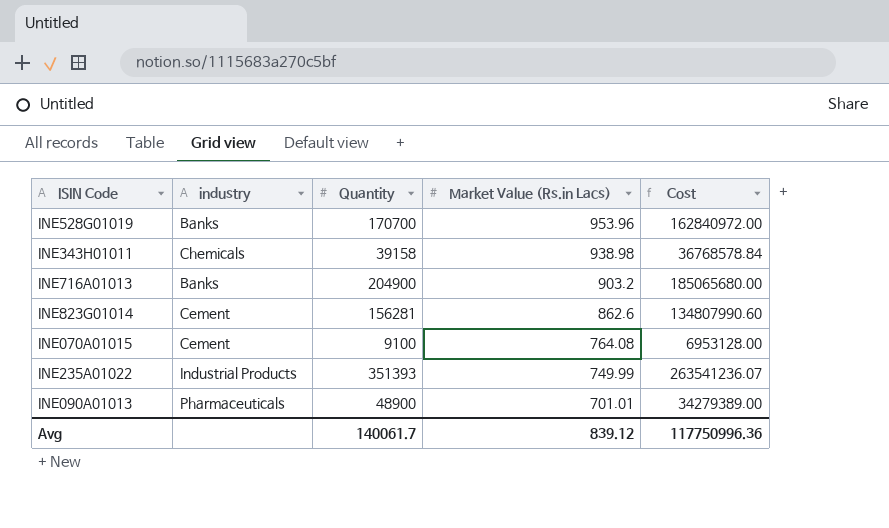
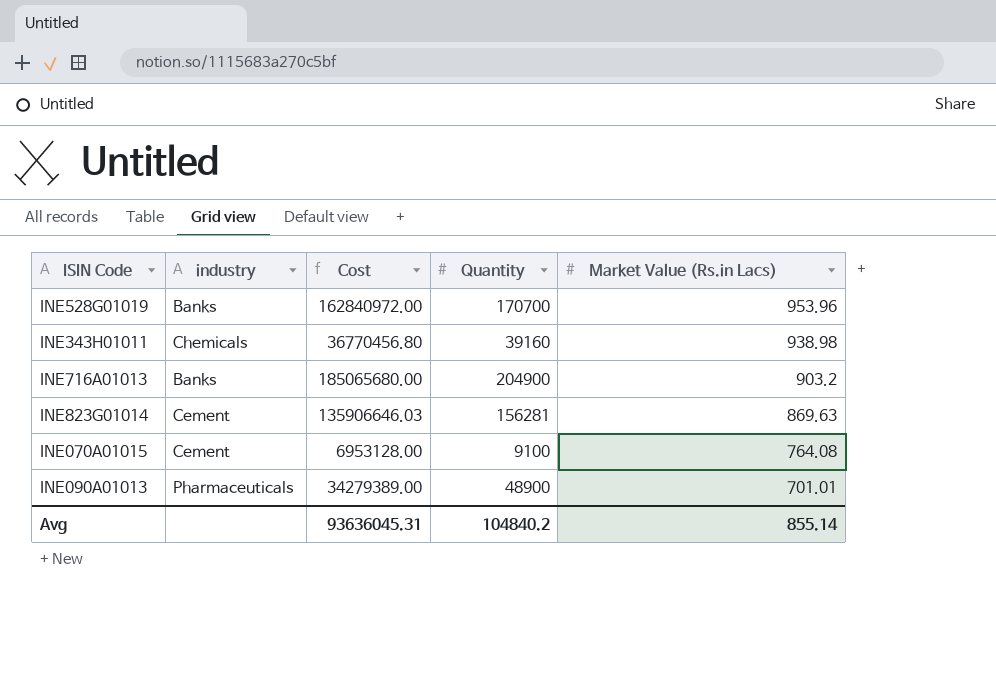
column Cost | position: 5 -> 3
row INE235A01022: Industrial Products | 351393 | 749.99 | 263541236.07 -> none
INE343H01011 | Cost: 36768578.84 -> 36770456.80
INE343H01011 | Quantity: 39158 -> 39160
INE823G01014 | Cost: 134807990.60 -> 135906646.03
INE823G01014 | Market Value (Rs.in Lacs): 862.6 -> 869.63
Avg | Cost: 117750996.36 -> 93636045.31
Avg | Quantity: 140061.7 -> 104840.2
Avg | Market Value (Rs.in Lacs): 839.12 -> 855.14

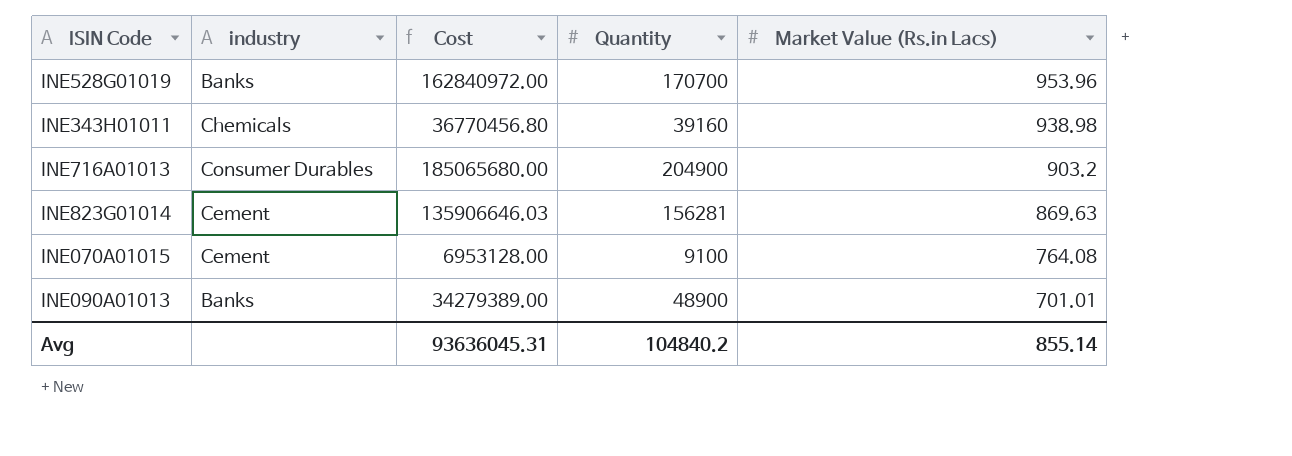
INE716A01013 | industry: Banks -> Consumer Durables
INE090A01013 | industry: Pharmaceuticals -> Banks

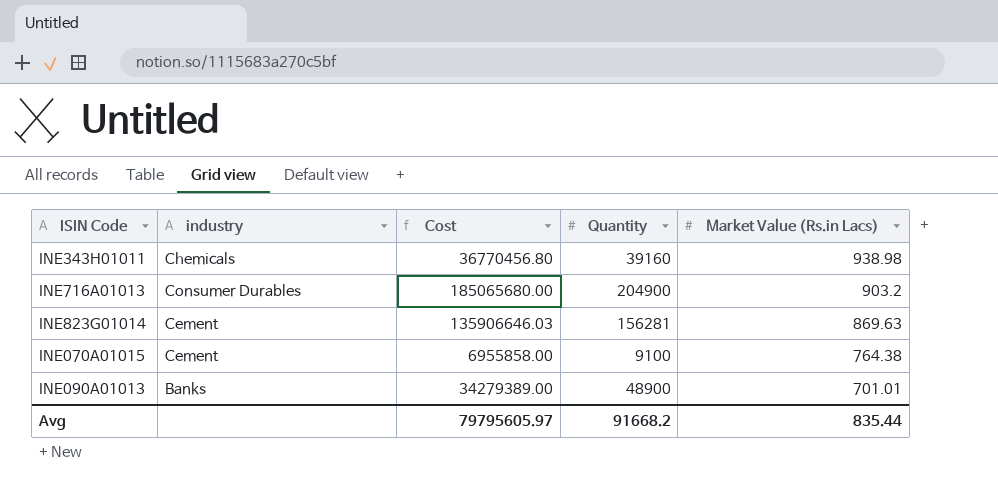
row INE528G01019: Banks | 162840972.00 | 170700 | 953.96 -> none
INE070A01015 | Cost: 6953128.00 -> 6955858.00
INE070A01015 | Market Value (Rs.in Lacs): 764.08 -> 764.38
Avg | Cost: 93636045.31 -> 79795605.97
Avg | Quantity: 104840.2 -> 91668.2
Avg | Market Value (Rs.in Lacs): 855.14 -> 835.44

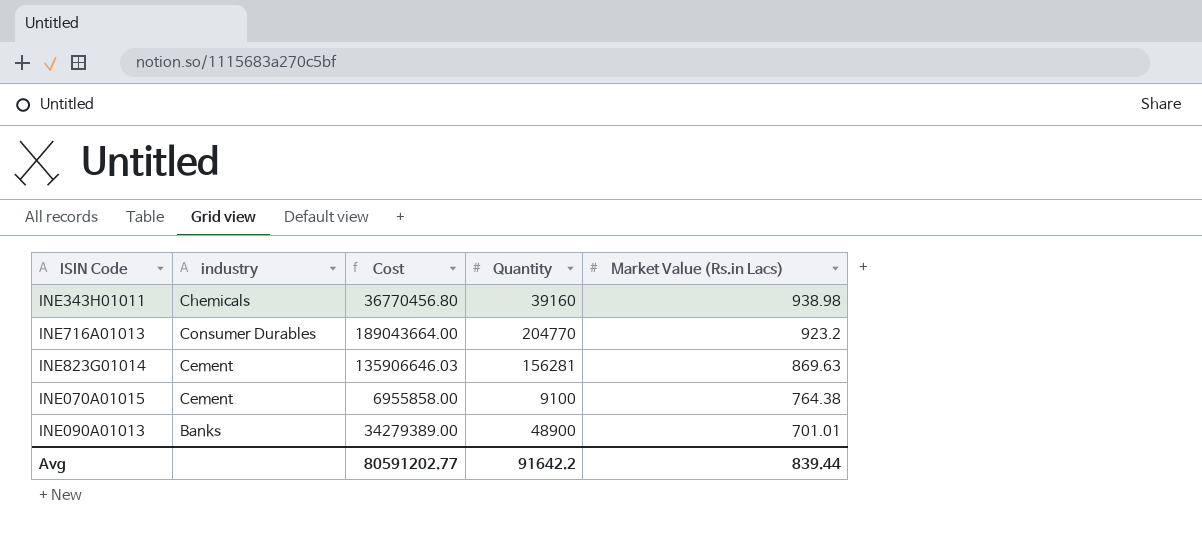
INE716A01013 | Cost: 185065680.00 -> 189043664.00
INE716A01013 | Quantity: 204900 -> 204770
INE716A01013 | Market Value (Rs.in Lacs): 903.2 -> 923.2
Avg | Cost: 79795605.97 -> 80591202.77
Avg | Quantity: 91668.2 -> 91642.2
Avg | Market Value (Rs.in Lacs): 835.44 -> 839.44

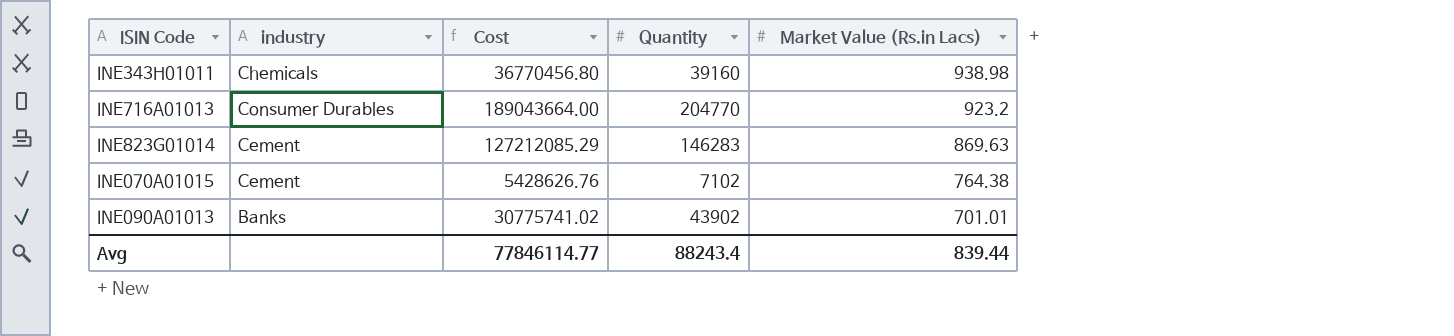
INE823G01014 | Cost: 135906646.03 -> 127212085.29
INE823G01014 | Quantity: 156281 -> 146283
INE070A01015 | Cost: 6955858.00 -> 5428626.76
INE070A01015 | Quantity: 9100 -> 7102
INE090A01013 | Cost: 34279389.00 -> 30775741.02
INE090A01013 | Quantity: 48900 -> 43902
Avg | Cost: 80591202.77 -> 77846114.77
Avg | Quantity: 91642.2 -> 88243.4

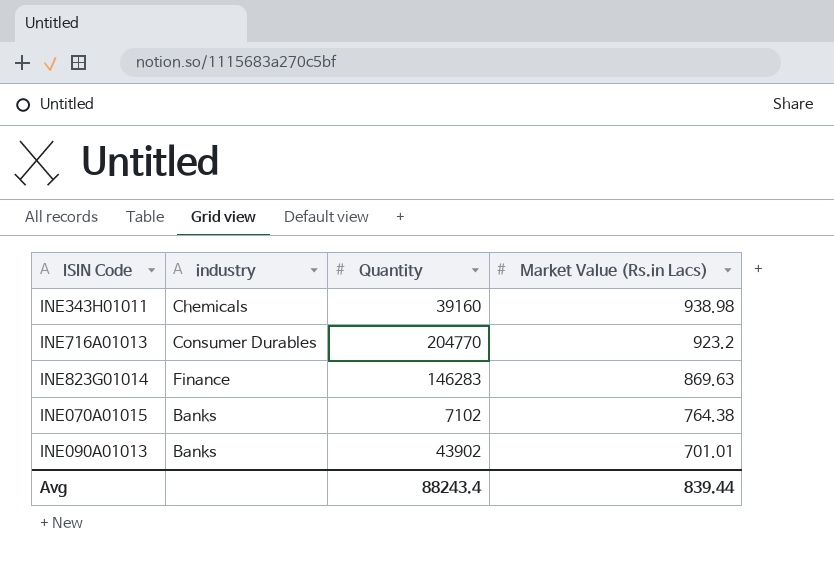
column Cost | formula: [Quantity] * [Market Value (Rs.in Lacs)] -> none
INE823G01014 | industry: Cement -> Finance
INE070A01015 | industry: Cement -> Banks

